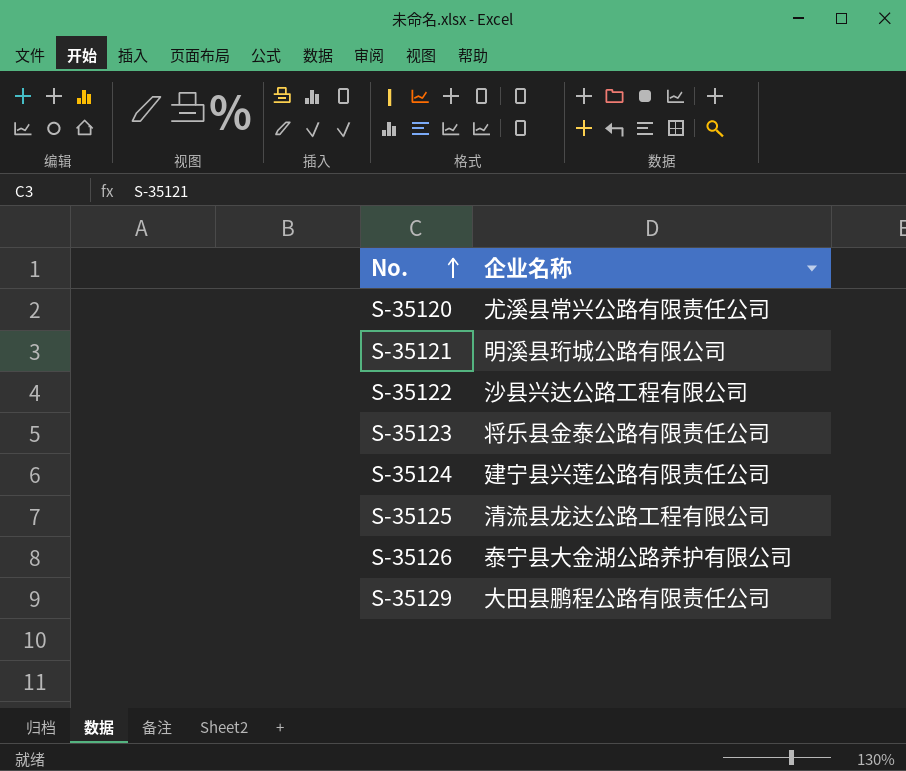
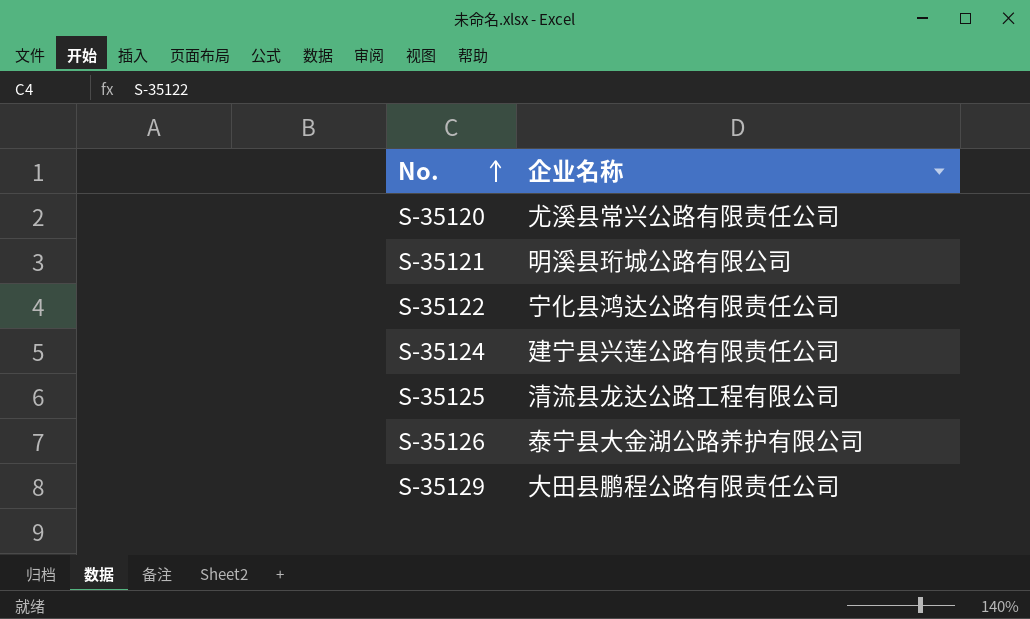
row S-35123: 将乐县金泰公路有限责任公司 -> none
S-35122 | 企业名称: 沙县兴达公路工程有限公司 -> 宁化县鸿达公路有限责任公司

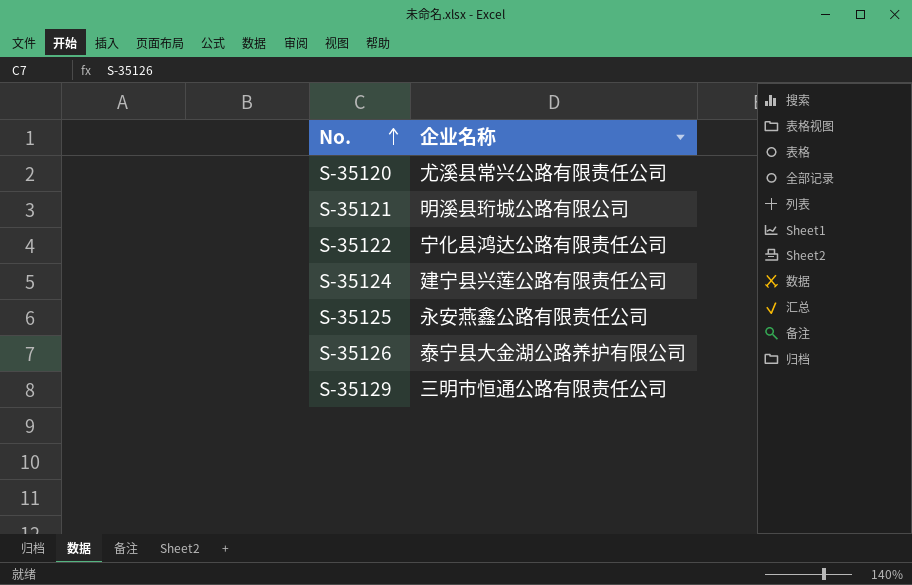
S-35125 | 企业名称: 清流县龙达公路工程有限公司 -> 永安燕鑫公路有限责任公司
S-35129 | 企业名称: 大田县鹏程公路有限责任公司 -> 三明市恒通公路有限责任公司

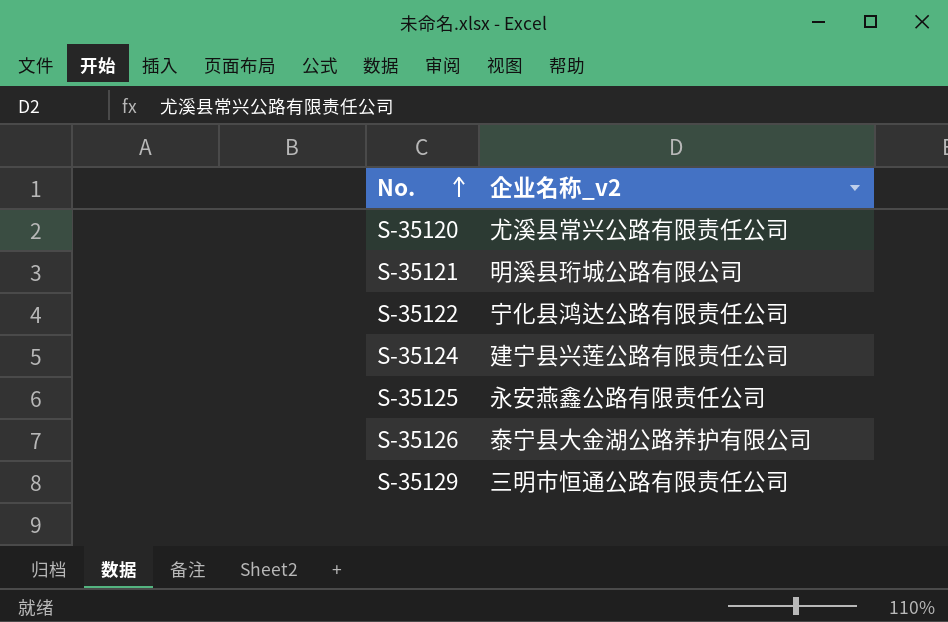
column name: 企业名称 -> 企业名称_v2

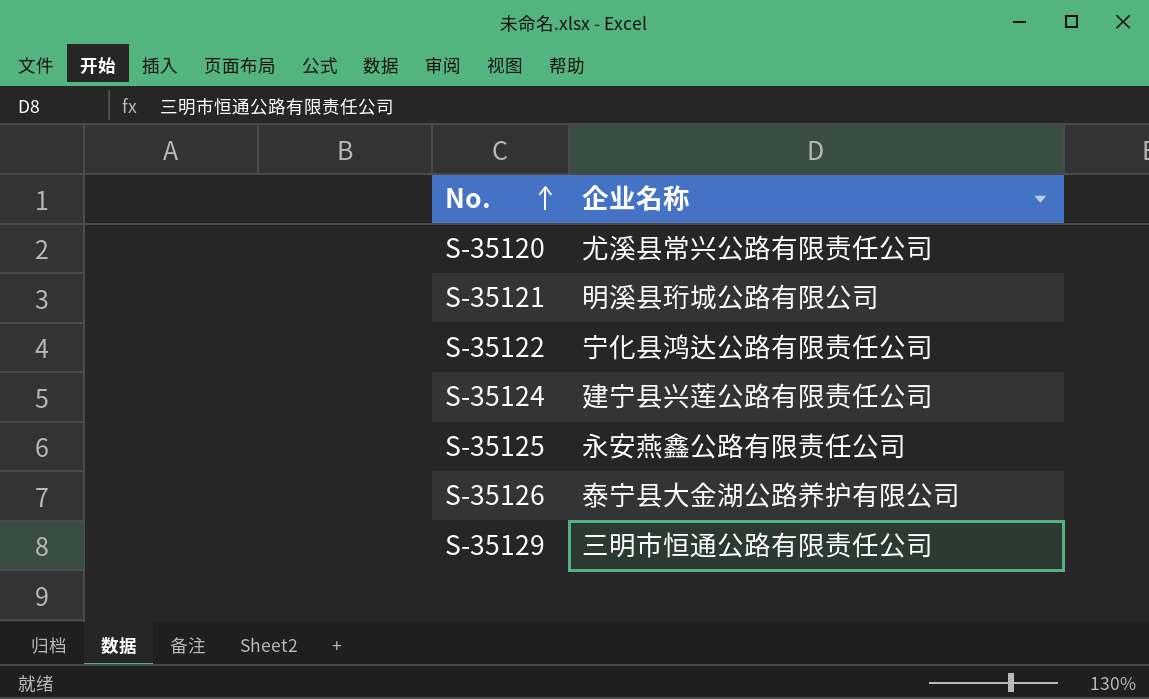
column name: 企业名称_v2 -> 企业名称

